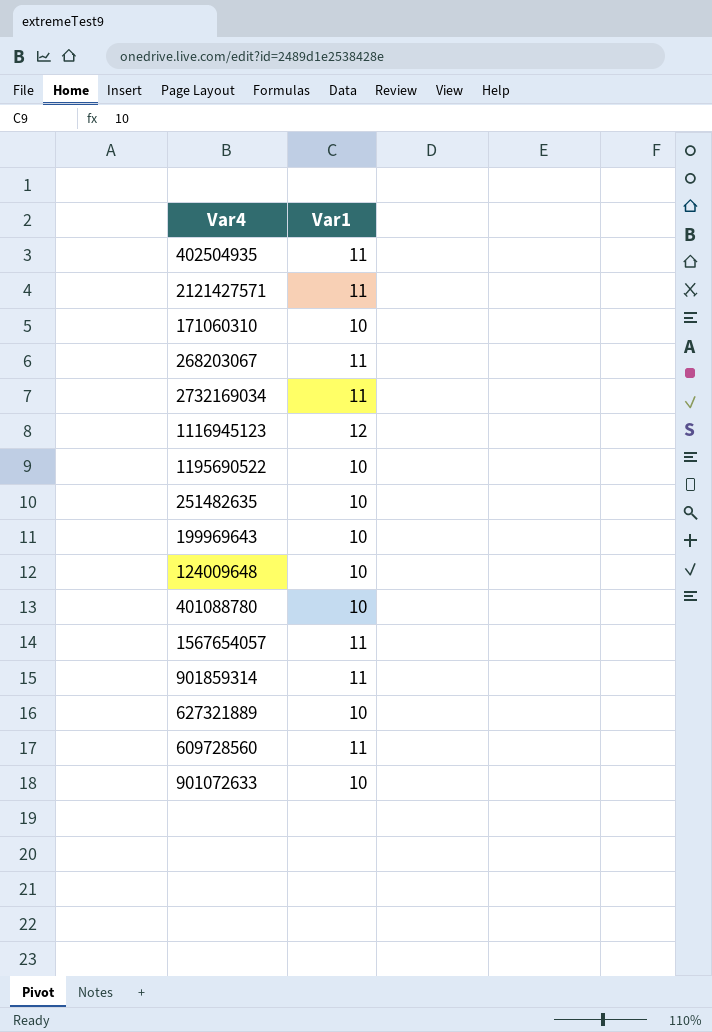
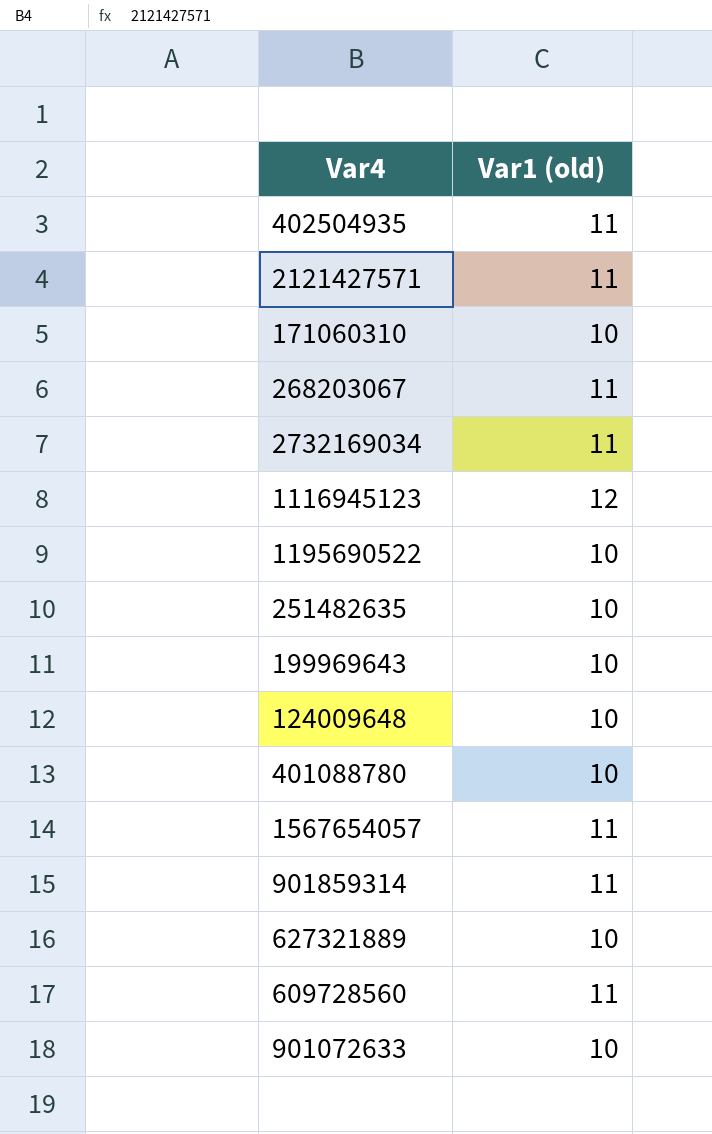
column name: Var1 -> Var1 (old)

